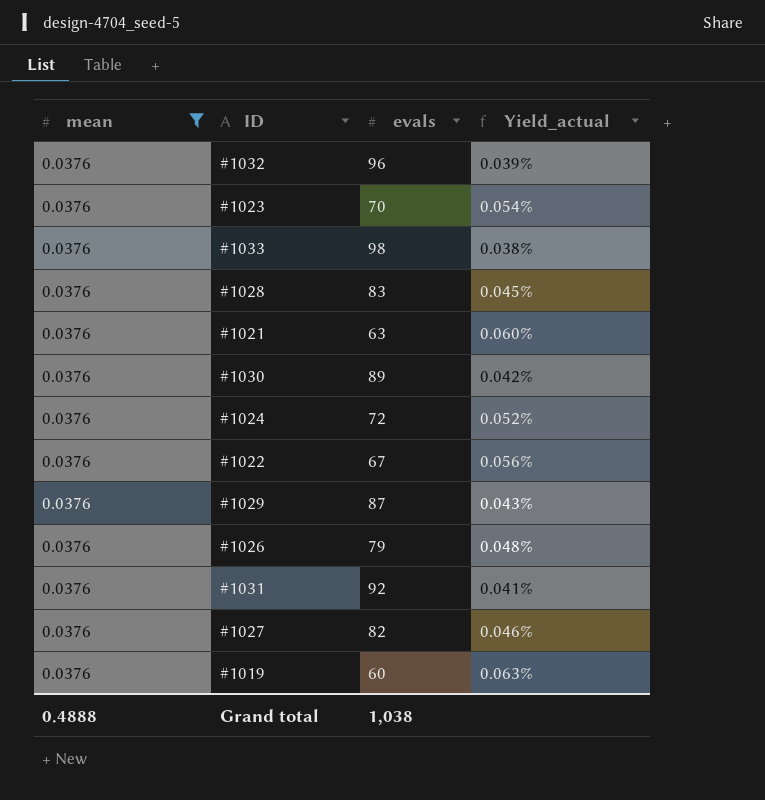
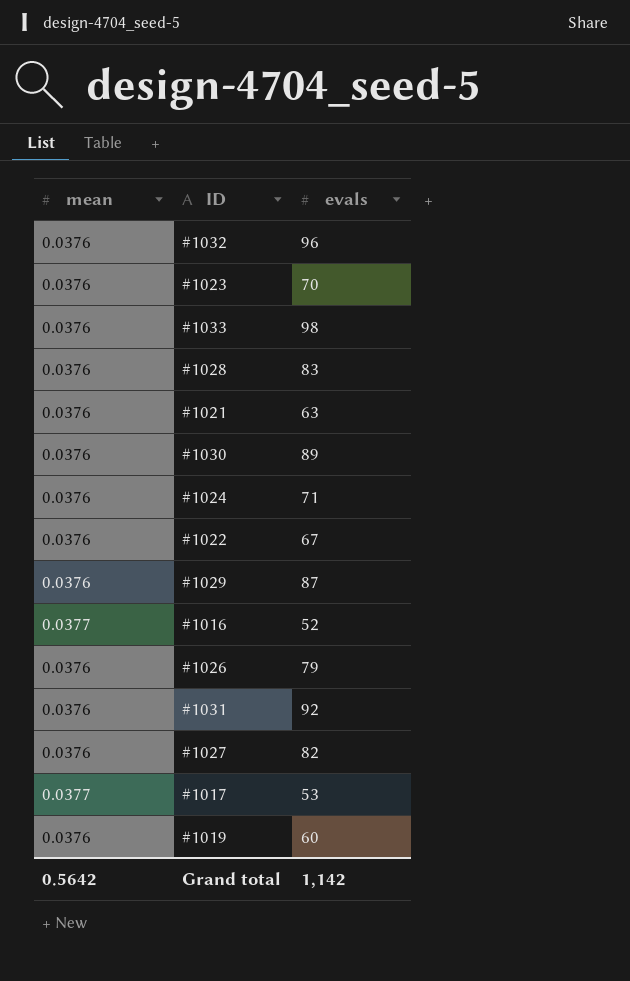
filter: mean = 0.0376 -> none
column Yield_actual | formula: [mean] / [evals] -> none
#1024 | evals: 72 -> 71
Grand total | mean: 0.4888 -> 0.5642
Grand total | evals: 1,038 -> 1,142

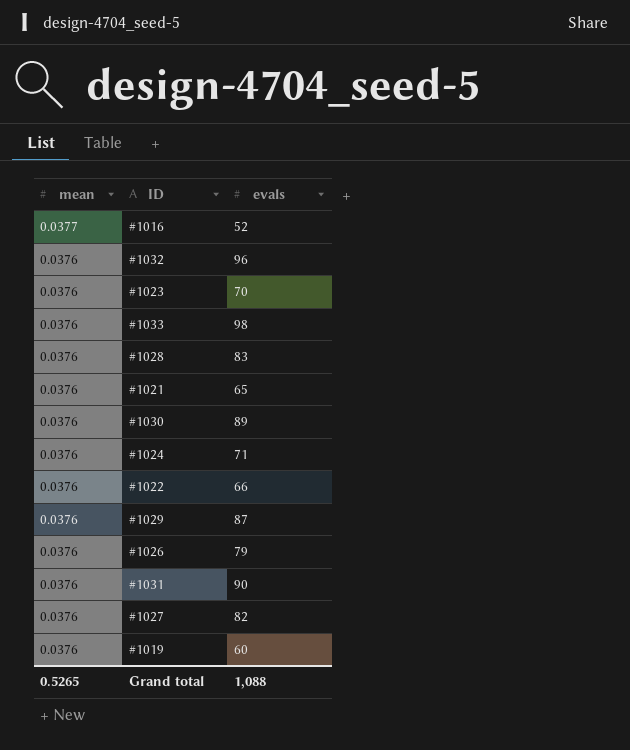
row order: none -> mean descending
row #1017: 0.0377 | 53 -> none
#1021 | evals: 63 -> 65
#1022 | evals: 67 -> 66
#1031 | evals: 92 -> 90
Grand total | mean: 0.5642 -> 0.5265
Grand total | evals: 1,142 -> 1,088

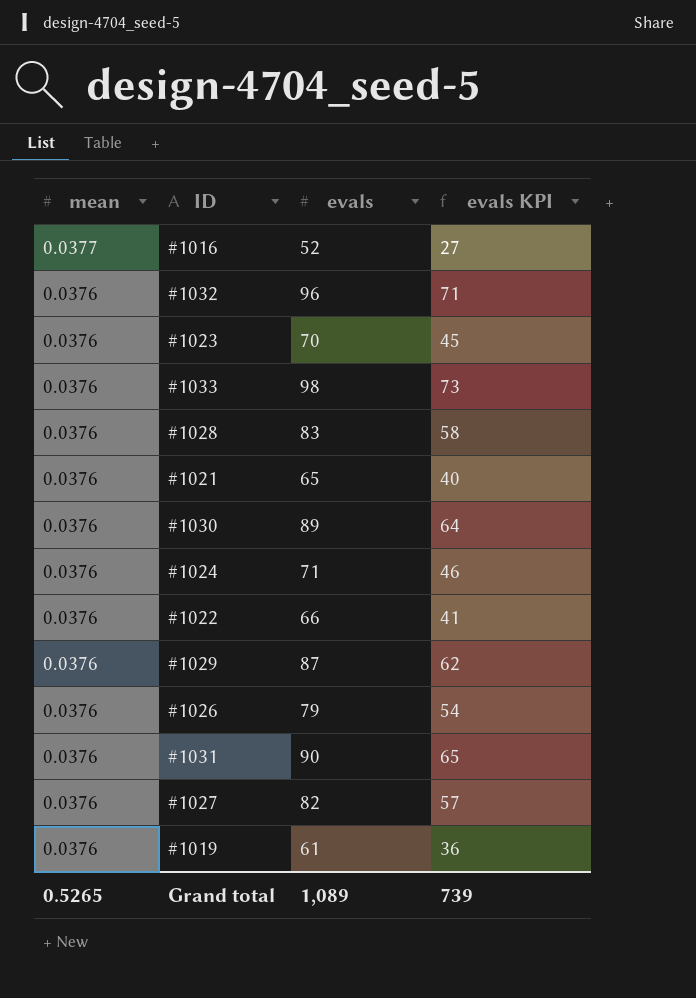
column evals KPI | formula: none -> [evals] - 25
#1019 | evals: 60 -> 61
Grand total | evals: 1,088 -> 1,089

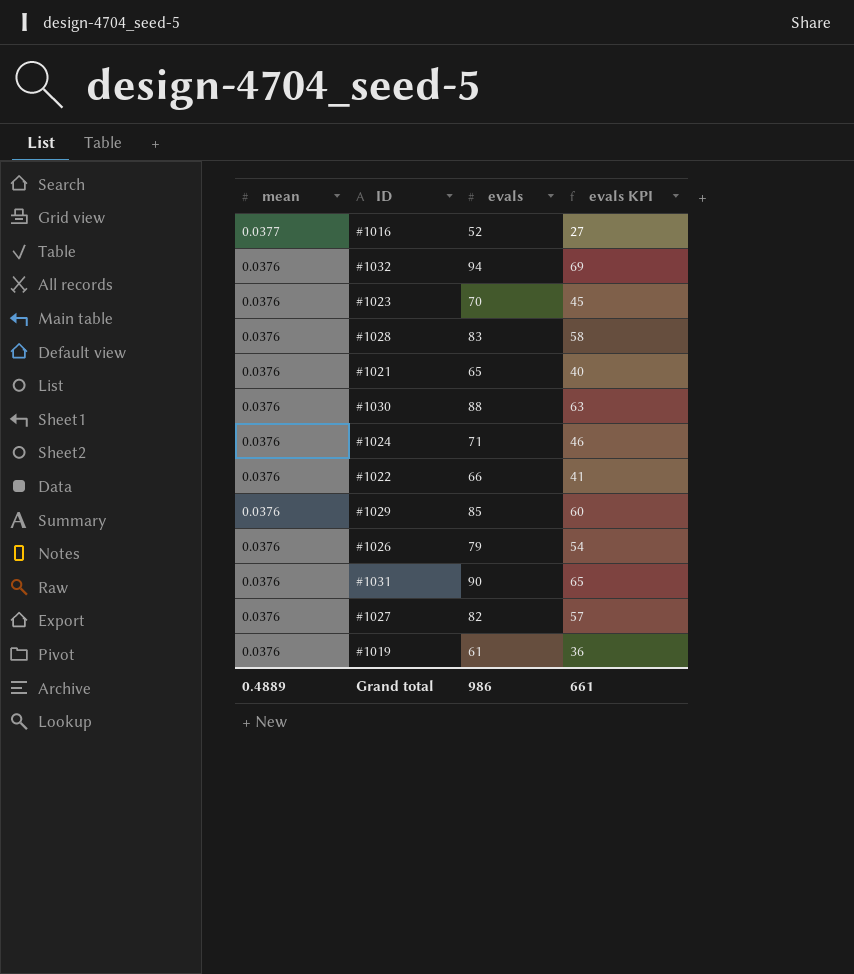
row #1033: 0.0376 | 98 | 73 -> none
#1032 | evals: 96 -> 94
#1032 | evals KPI: 71 -> 69
#1030 | evals: 89 -> 88
#1030 | evals KPI: 64 -> 63
#1029 | evals: 87 -> 85
#1029 | evals KPI: 62 -> 60
Grand total | mean: 0.5265 -> 0.4889
Grand total | evals: 1,089 -> 986
Grand total | evals KPI: 739 -> 661

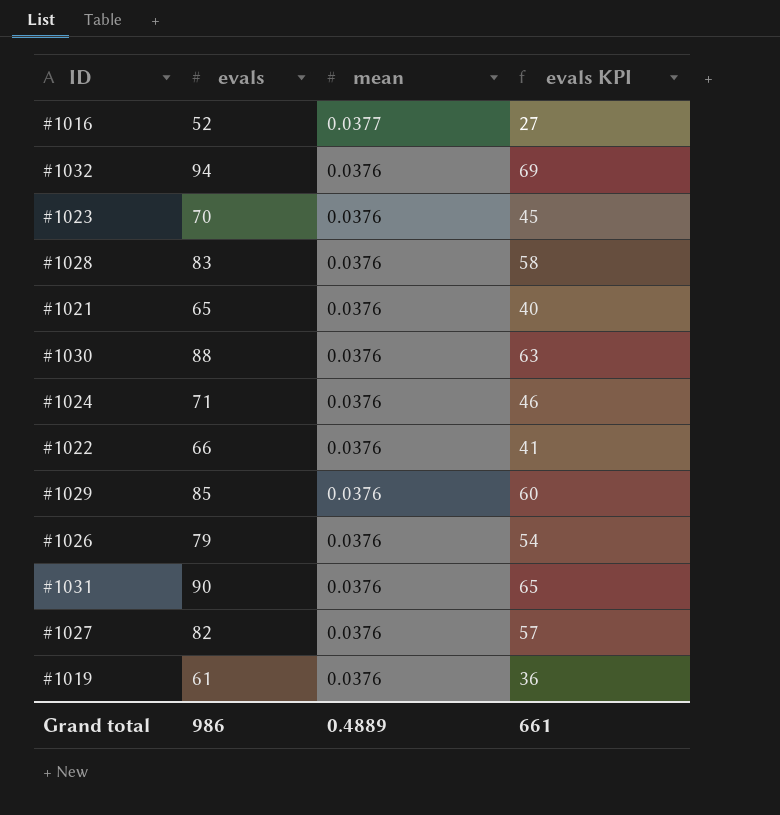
column mean | position: 1 -> 3

